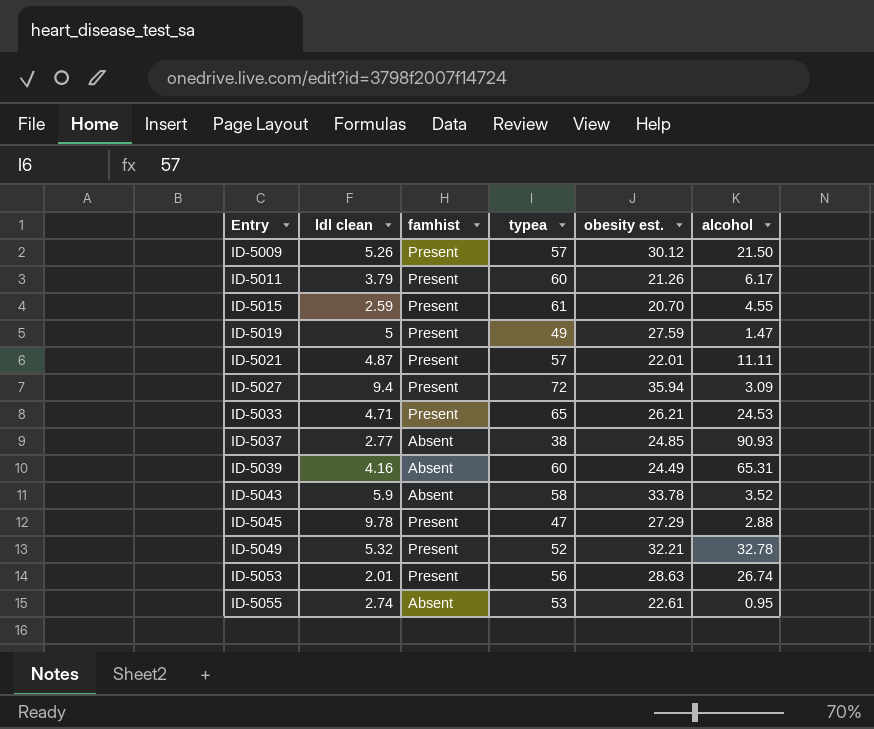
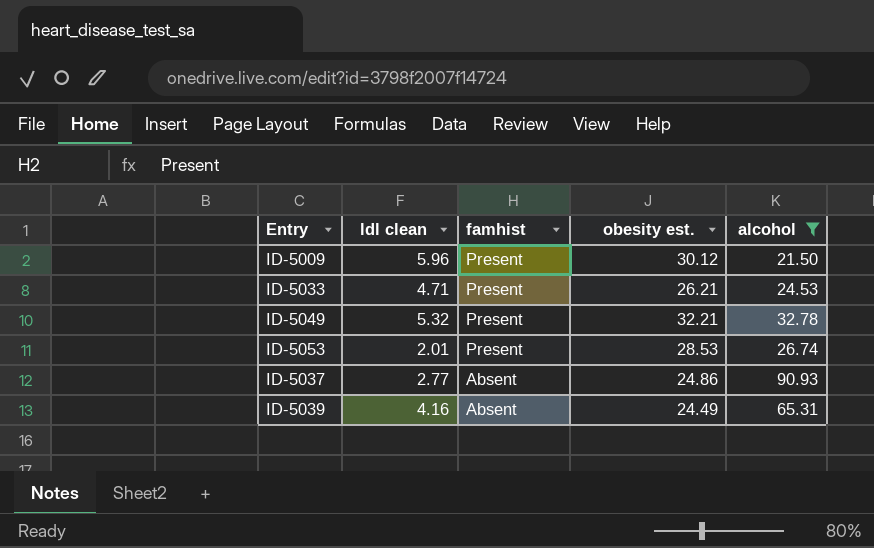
filter: none -> alcohol >= 21.50
row order: Entry ascending -> famhist descending
column typea | position: 4 -> none
ID-5009 | ldl clean: 5.26 -> 5.96
ID-5053 | obesity est.: 28.63 -> 28.53
ID-5037 | obesity est.: 24.85 -> 24.86

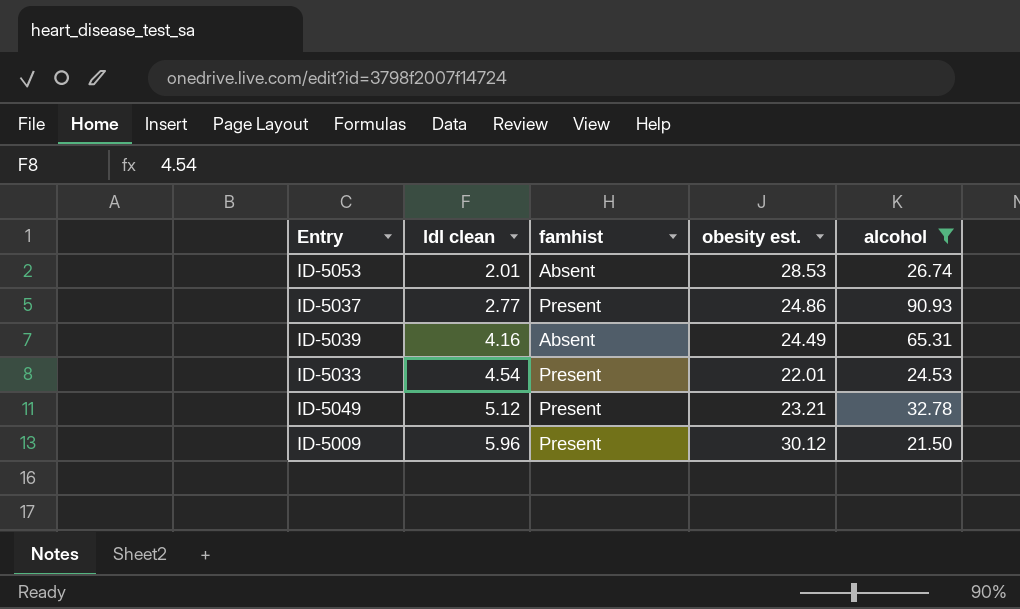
row order: famhist descending -> ldl clean ascending
ID-5053 | famhist: Present -> Absent
ID-5037 | famhist: Absent -> Present
ID-5033 | ldl clean: 4.71 -> 4.54
ID-5033 | obesity est.: 26.21 -> 22.01
ID-5049 | ldl clean: 5.32 -> 5.12
ID-5049 | obesity est.: 32.21 -> 23.21

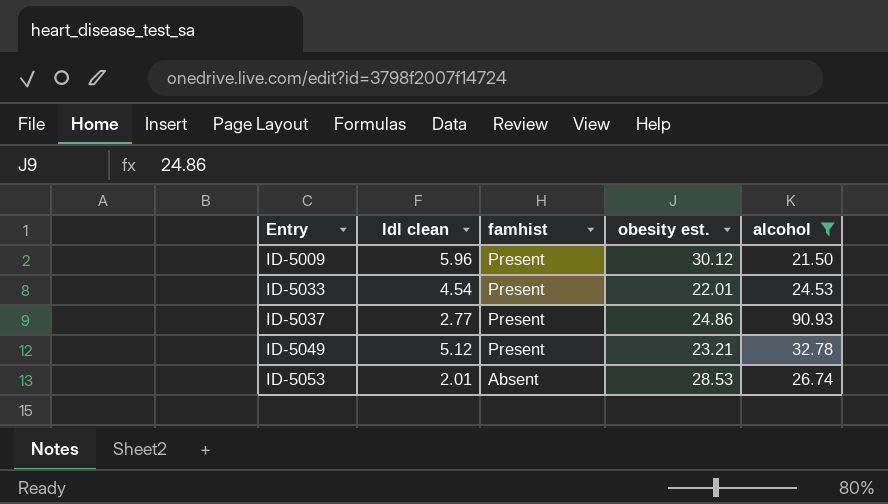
row order: ldl clean ascending -> Entry ascending
row ID-5039: 4.16 | Absent | 24.49 | 65.31 -> none

